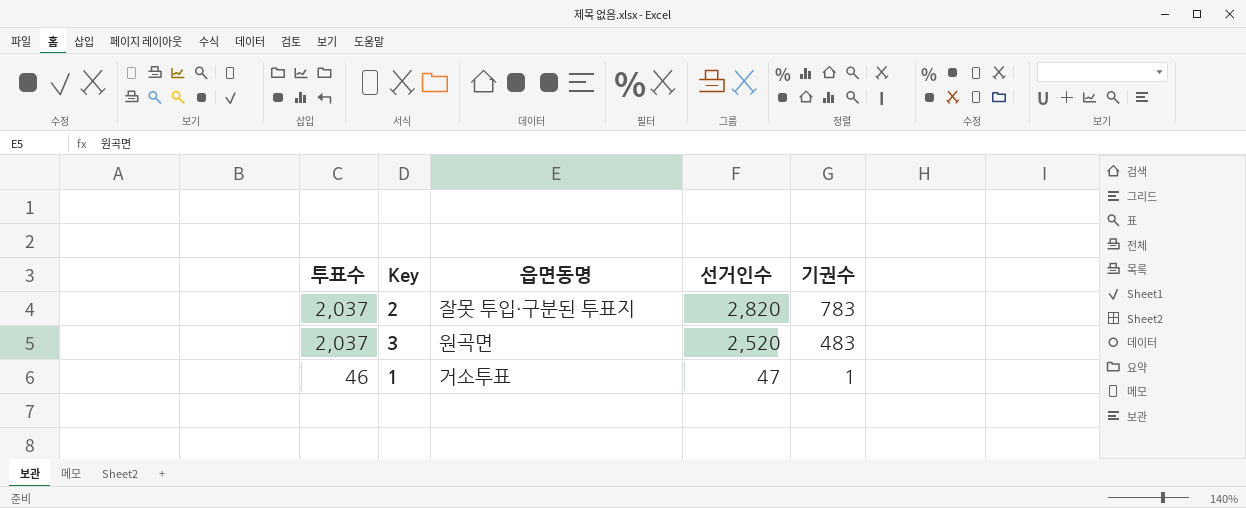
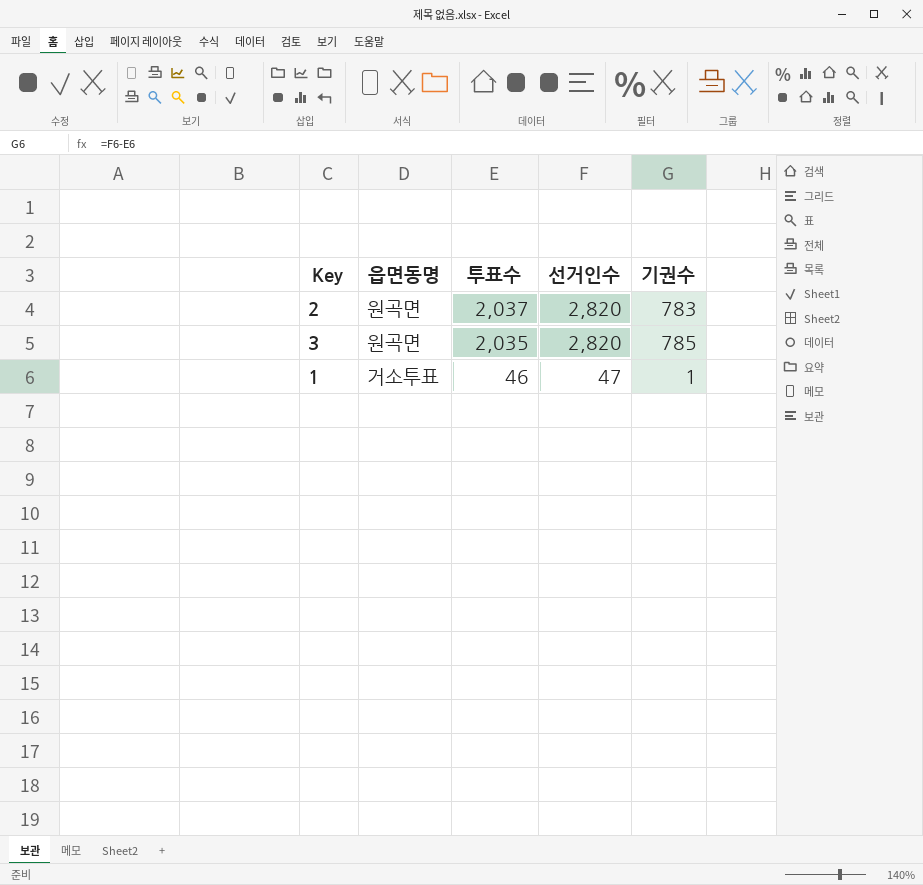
column 투표수 | position: 1 -> 3
2 | 읍면동명: 잘못 투입·구분된 투표지 -> 원곡면
3 | 투표수: 2,037 -> 2,035
3 | 선거인수: 2,520 -> 2,820
3 | 기권수: 483 -> 785

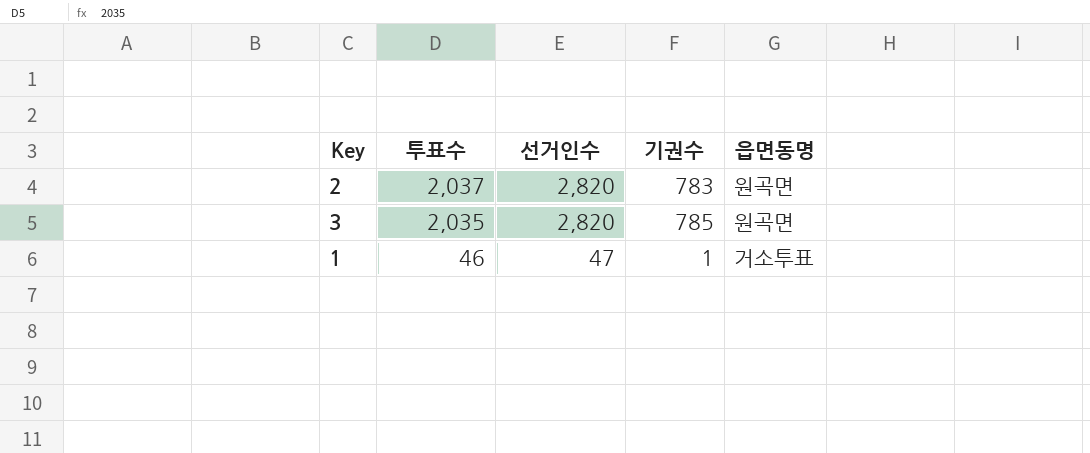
column 읍면동명 | position: 2 -> 5

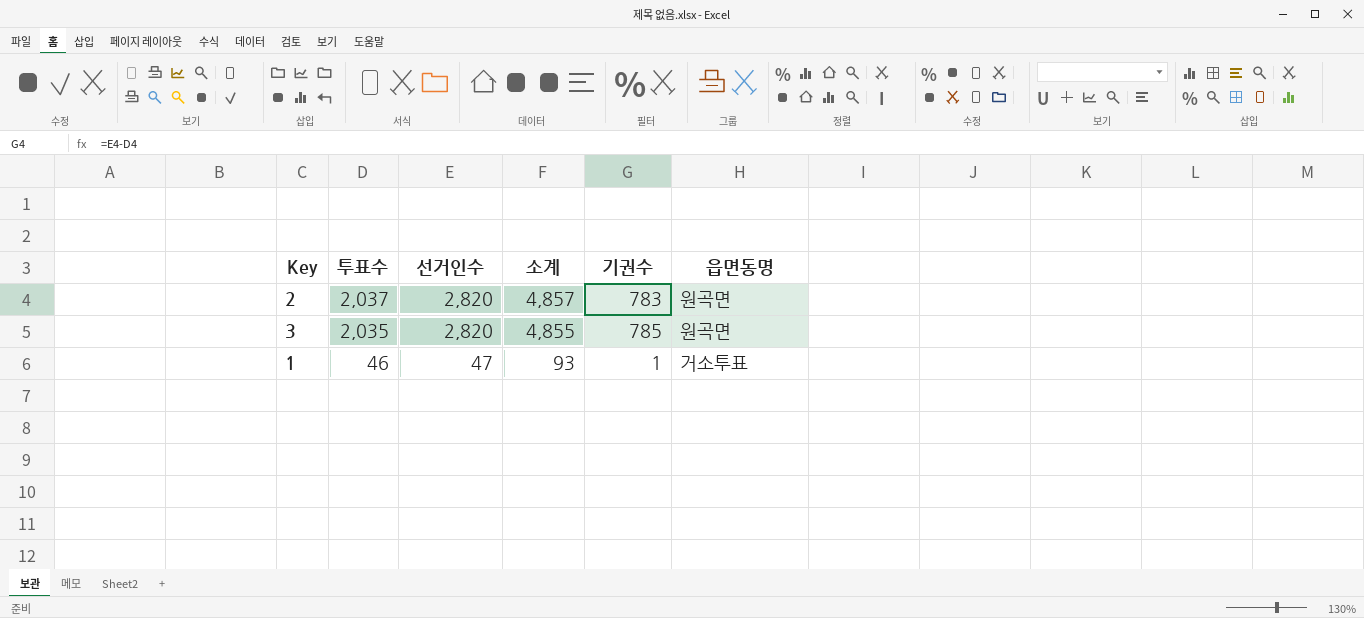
column 소계 | formula: none -> [투표수] + [선거인수]

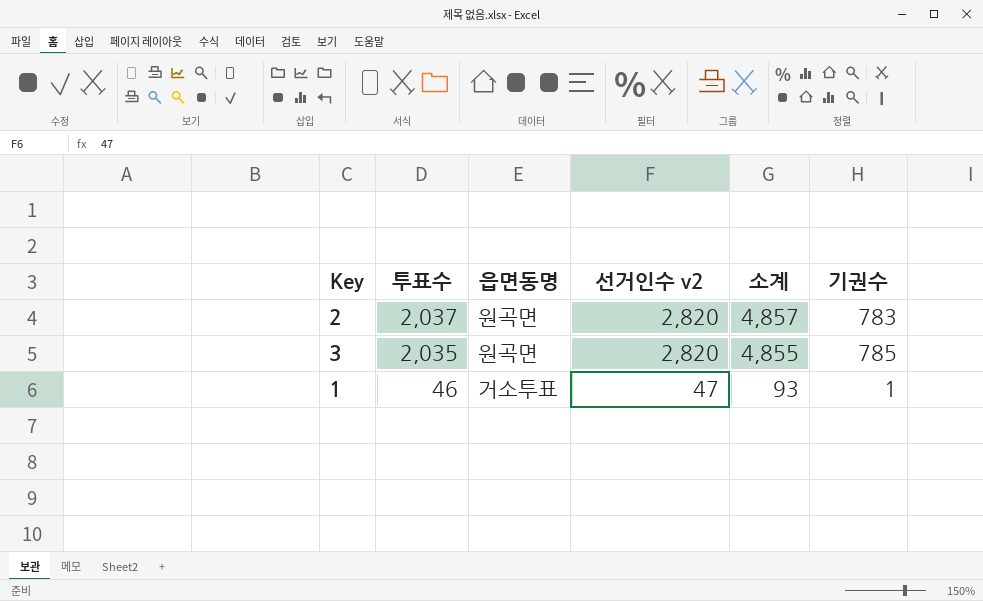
column 읍면동명 | position: 6 -> 3
column name: 선거인수 -> 선거인수 v2

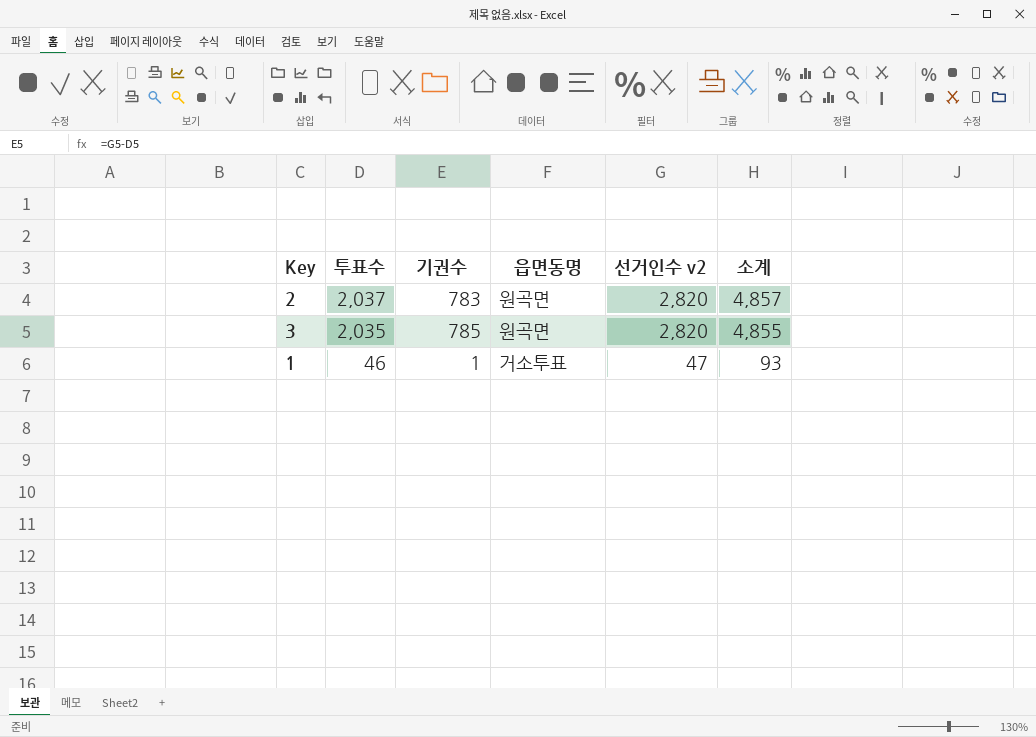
column 기권수 | position: 6 -> 3

